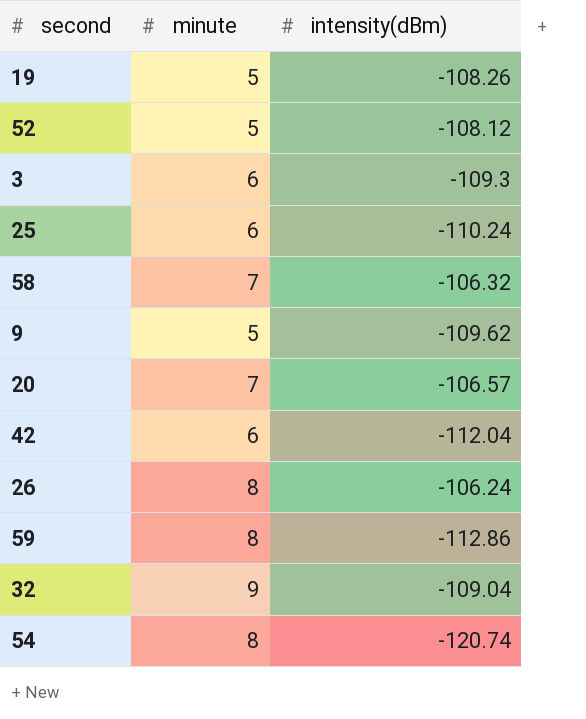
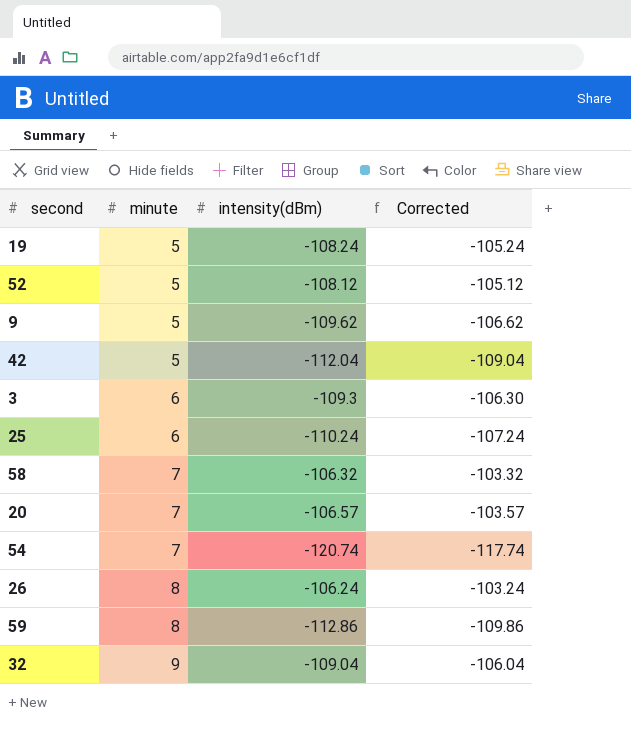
row order: none -> minute ascending
column Corrected | formula: none -> [intensity(dBm)] + 3
19 | intensity(dBm): -108.26 -> -108.24
42 | minute: 6 -> 5
54 | minute: 8 -> 7

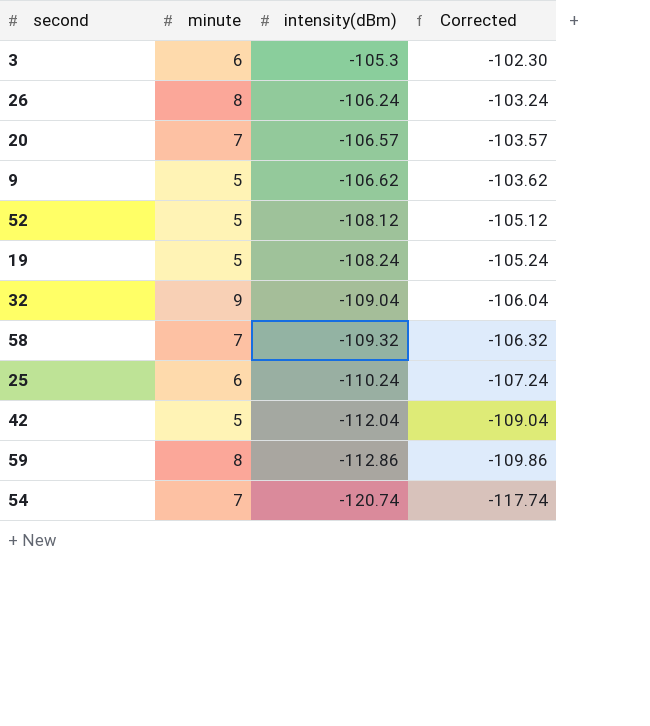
row order: minute ascending -> intensity(dBm) descending
3 | intensity(dBm): -109.3 -> -105.3
3 | Corrected: -106.30 -> -102.30
9 | intensity(dBm): -109.62 -> -106.62
9 | Corrected: -106.62 -> -103.62
58 | intensity(dBm): -106.32 -> -109.32
58 | Corrected: -103.32 -> -106.32

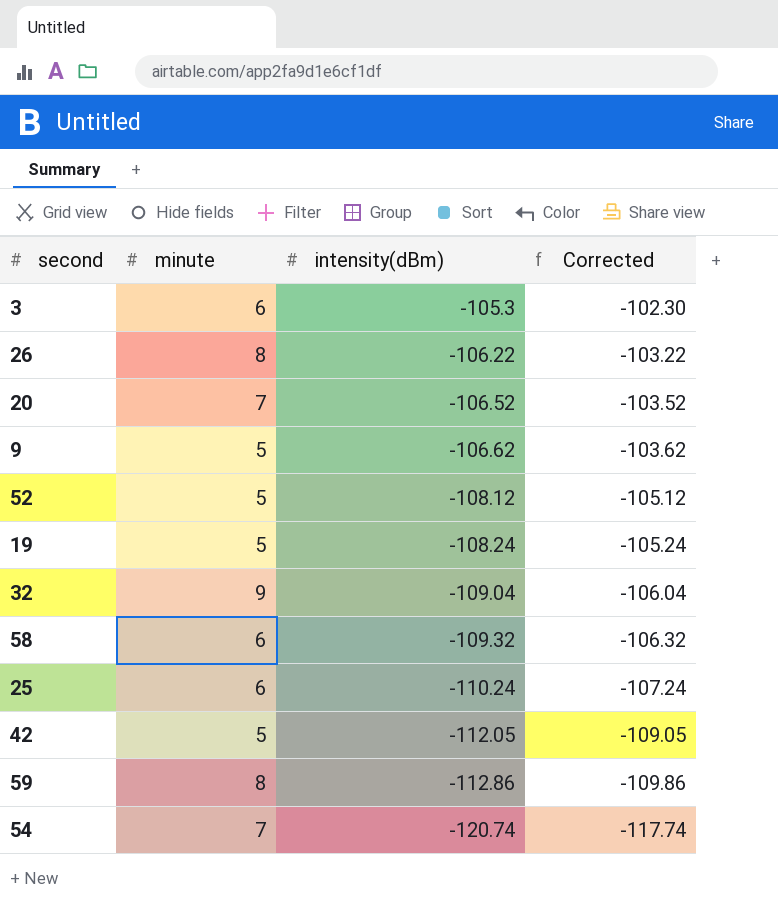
26 | intensity(dBm): -106.24 -> -106.22
26 | Corrected: -103.24 -> -103.22
20 | intensity(dBm): -106.57 -> -106.52
20 | Corrected: -103.57 -> -103.52
58 | minute: 7 -> 6
42 | intensity(dBm): -112.04 -> -112.05
42 | Corrected: -109.04 -> -109.05

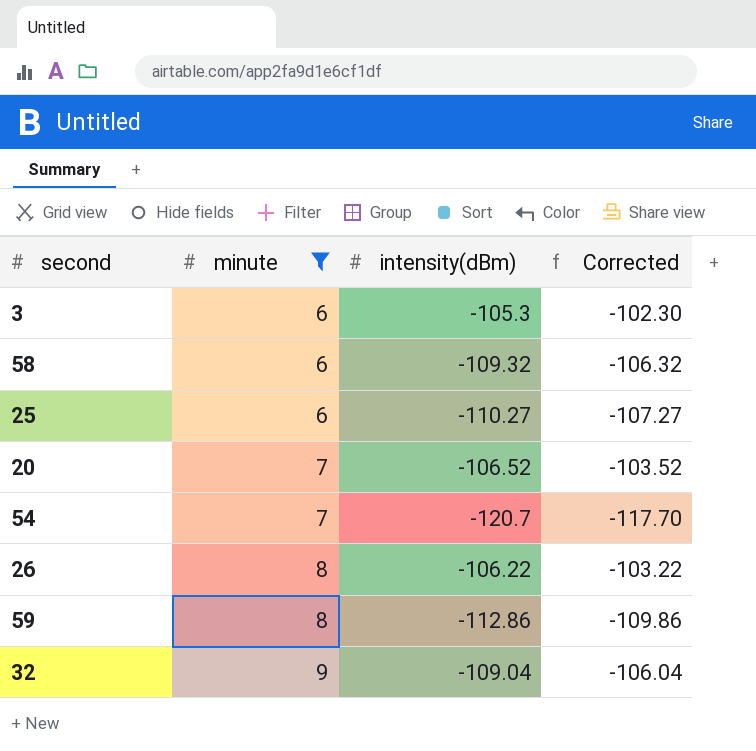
filter: none -> minute != 5
row order: intensity(dBm) descending -> minute ascending
25 | intensity(dBm): -110.24 -> -110.27
25 | Corrected: -107.24 -> -107.27
54 | intensity(dBm): -120.74 -> -120.7
54 | Corrected: -117.74 -> -117.70

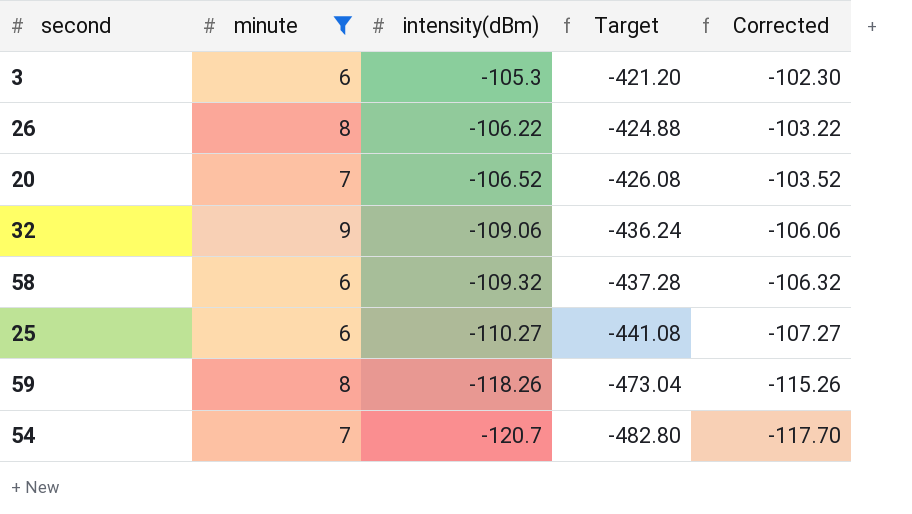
row order: minute ascending -> intensity(dBm) descending
column Target | formula: none -> [intensity(dBm)] * 4
32 | intensity(dBm): -109.04 -> -109.06
32 | Corrected: -106.04 -> -106.06
59 | intensity(dBm): -112.86 -> -118.26
59 | Corrected: -109.86 -> -115.26

